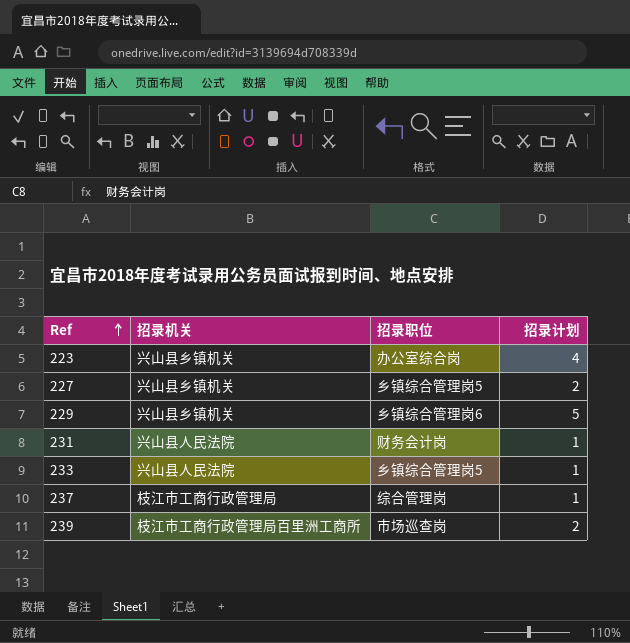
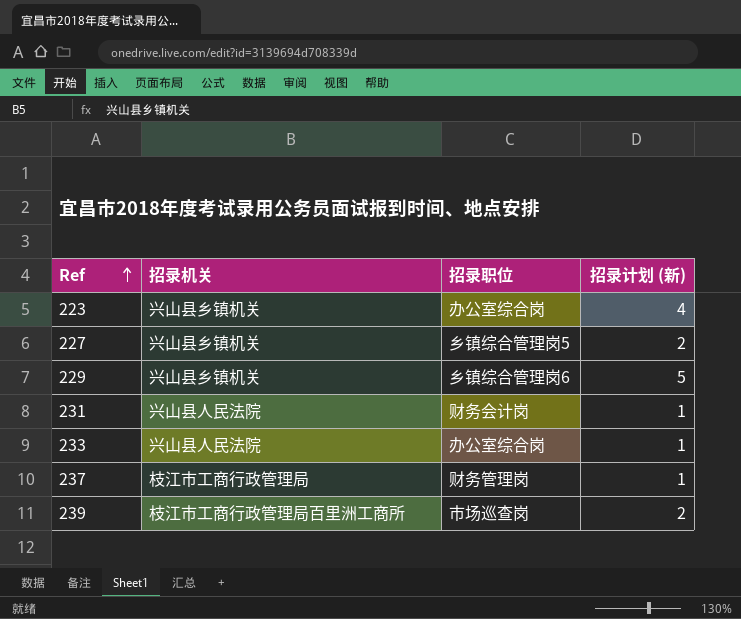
column name: 招录计划 -> 招录计划 (新)
233 | 招录职位: 乡镇综合管理岗5 -> 办公室综合岗
237 | 招录职位: 综合管理岗 -> 财务管理岗

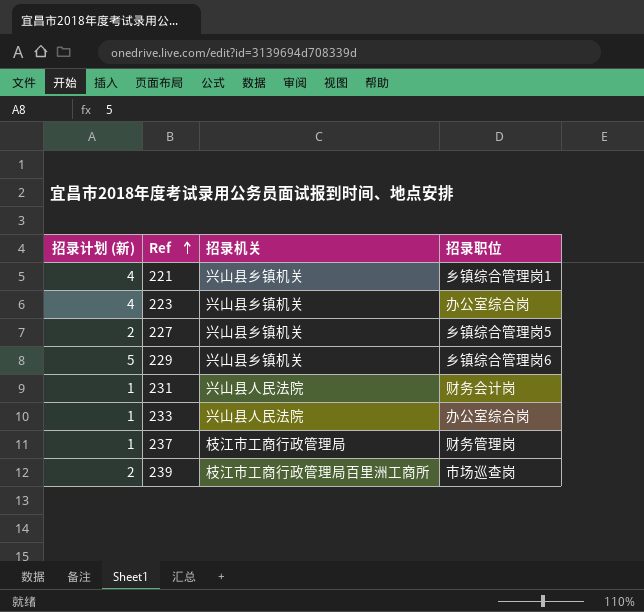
column 招录计划 (新) | position: 4 -> 1
row 221: none -> 4 | 兴山县乡镇机关 | 乡镇综合管理岗1

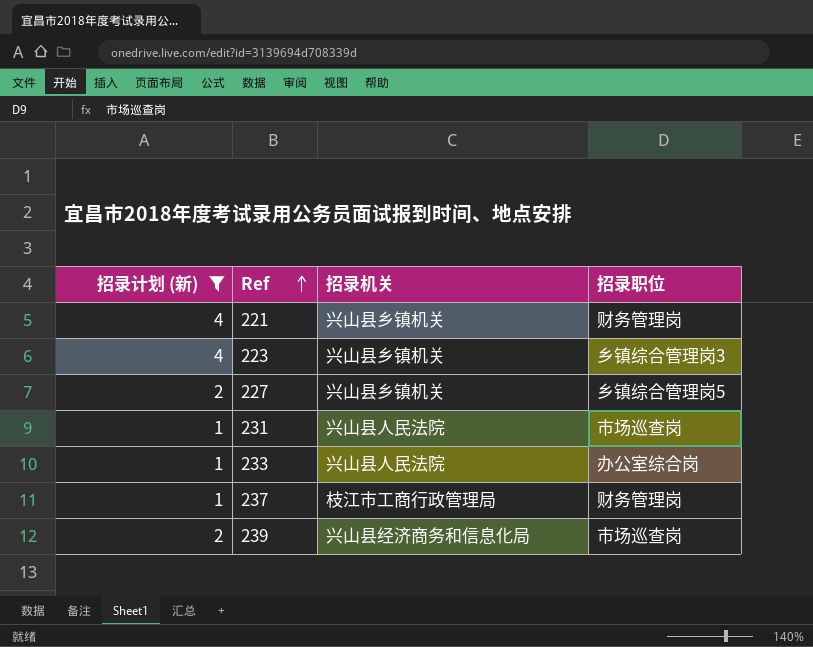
filter: none -> 招录计划 (新) != 5
221 | 招录职位: 乡镇综合管理岗1 -> 财务管理岗
223 | 招录职位: 办公室综合岗 -> 乡镇综合管理岗3
231 | 招录职位: 财务会计岗 -> 市场巡查岗
239 | 招录机关: 枝江市工商行政管理局百里洲工商所 -> 兴山县经济商务和信息化局

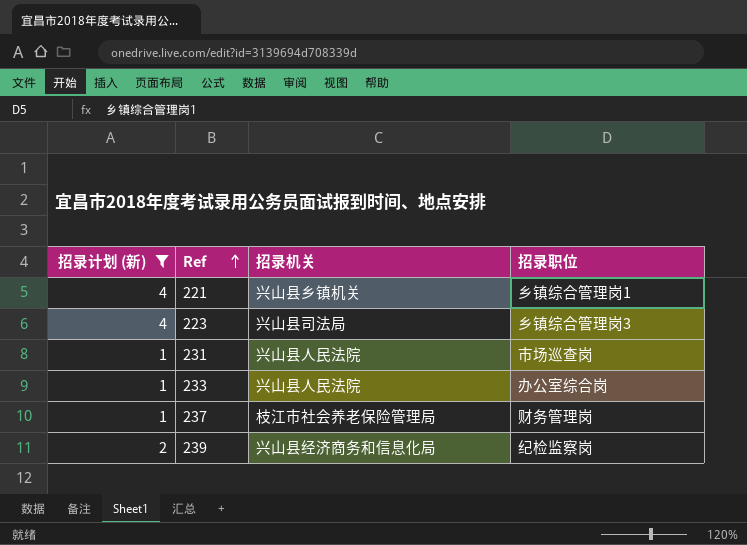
row 227: 2 | 兴山县乡镇机关 | 乡镇综合管理岗5 -> none
221 | 招录职位: 财务管理岗 -> 乡镇综合管理岗1
223 | 招录机关: 兴山县乡镇机关 -> 兴山县司法局
237 | 招录机关: 枝江市工商行政管理局 -> 枝江市社会养老保险管理局
239 | 招录职位: 市场巡查岗 -> 纪检监察岗

